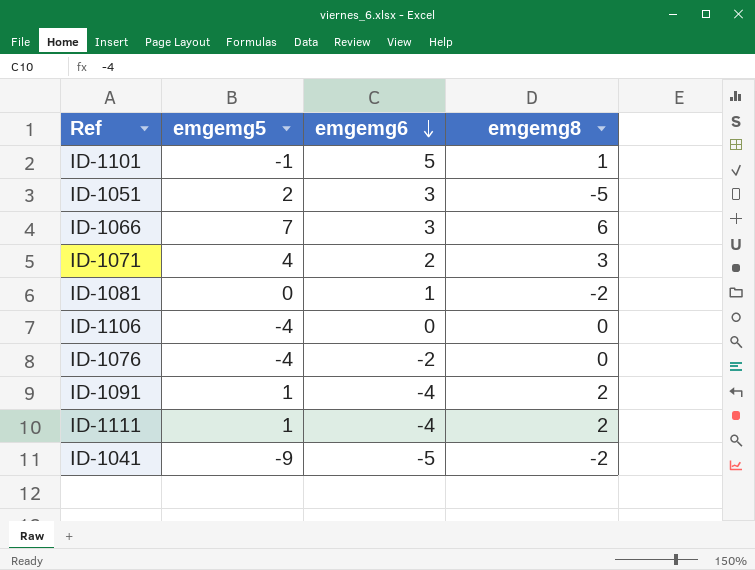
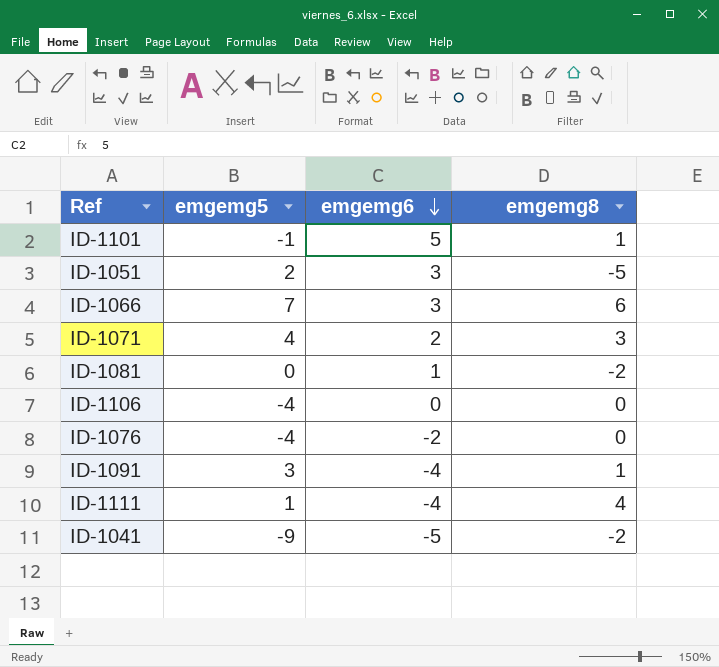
ID-1091 | emgemg5: 1 -> 3
ID-1091 | emgemg8: 2 -> 1
ID-1111 | emgemg8: 2 -> 4

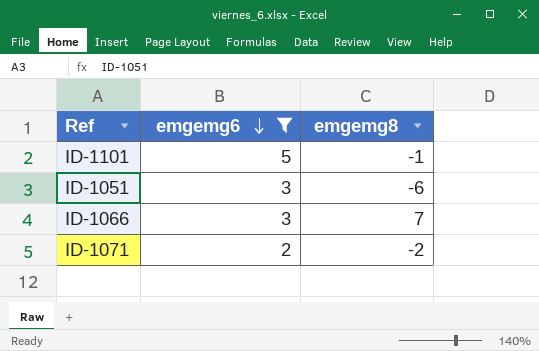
filter: none -> emgemg6 >= 2
column emgemg5 | position: 2 -> none
ID-1101 | emgemg8: 1 -> -1
ID-1051 | emgemg8: -5 -> -6
ID-1066 | emgemg8: 6 -> 7
ID-1071 | emgemg8: 3 -> -2

